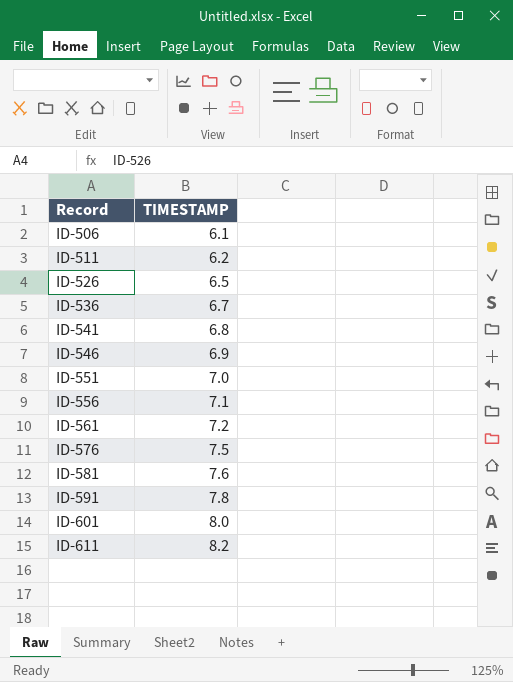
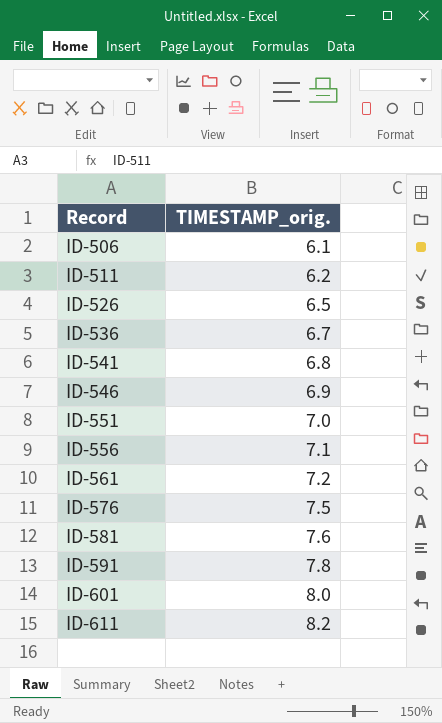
column name: TIMESTAMP -> TIMESTAMP_orig.

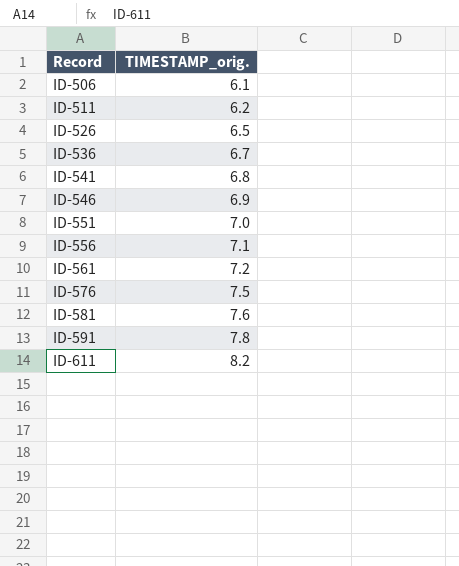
row ID-601: 8.0 -> none

